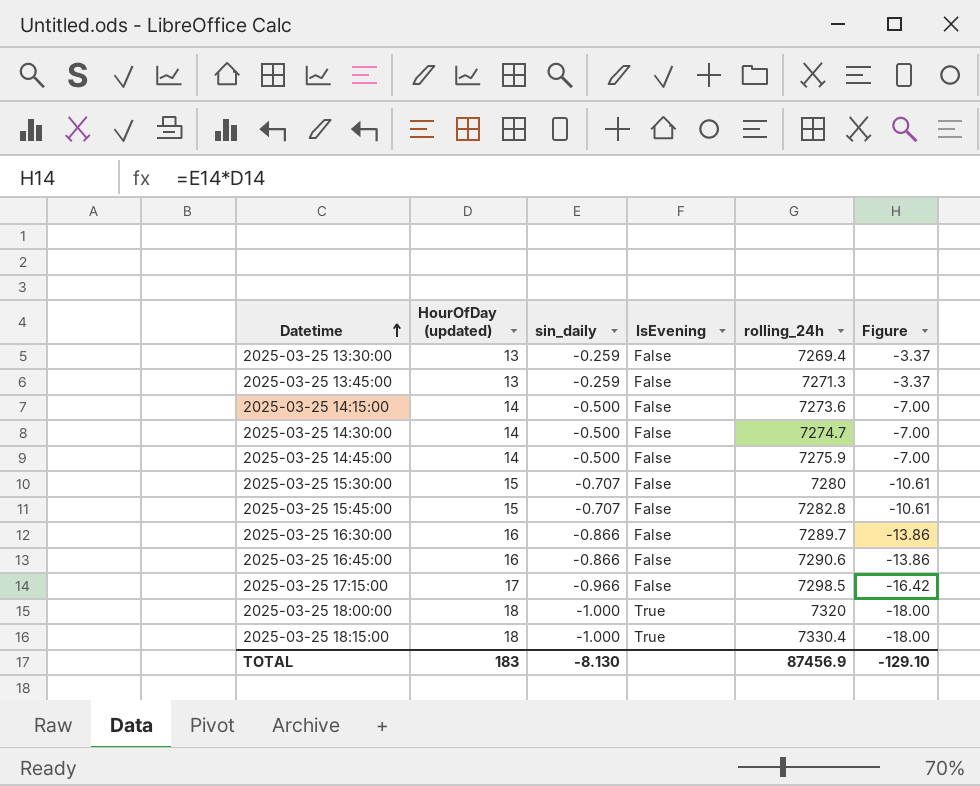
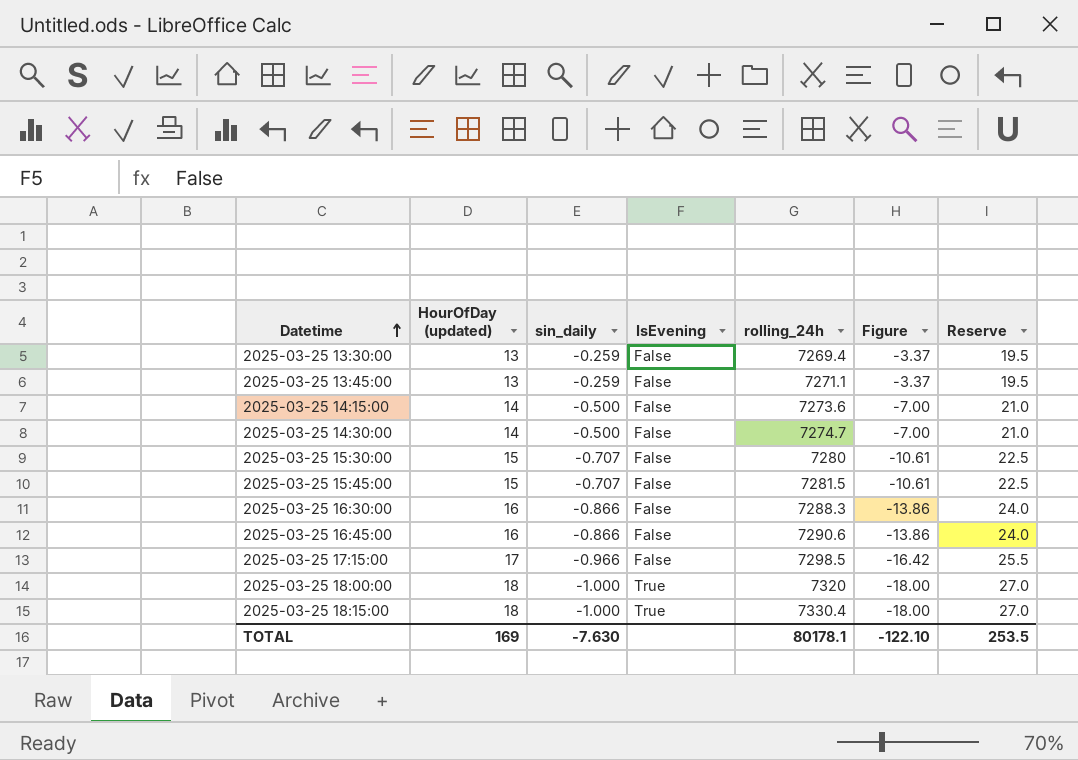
column Reserve | formula: none -> [HourOfDay (updated)] * 1.5
row 2025-03-25 14:45:00: 14 | -0.500 | False | 7275.9 | -7.00 -> none
2025-03-25 13:45:00 | rolling_24h: 7271.3 -> 7271.1
2025-03-25 15:45:00 | rolling_24h: 7282.8 -> 7281.5
2025-03-25 16:30:00 | rolling_24h: 7289.7 -> 7288.3
TOTAL | HourOfDay (updated): 183 -> 169
TOTAL | sin_daily: -8.130 -> -7.630
TOTAL | rolling_24h: 87456.9 -> 80178.1
TOTAL | Figure: -129.10 -> -122.10

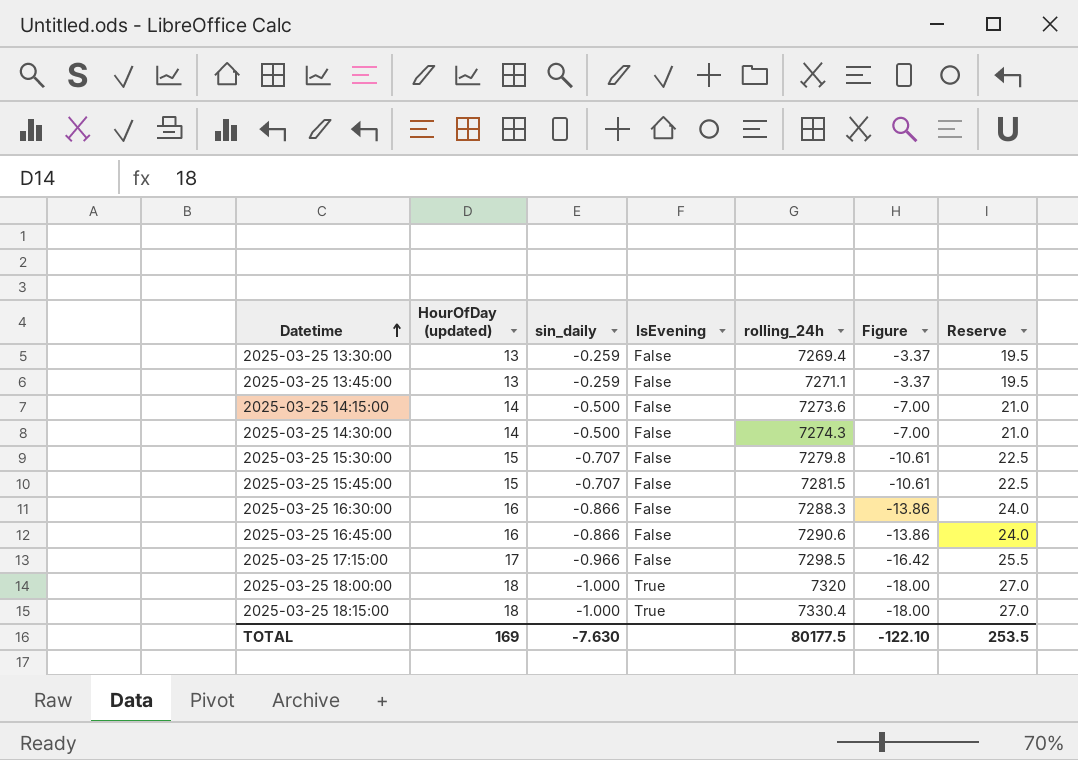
2025-03-25 14:30:00 | rolling_24h: 7274.7 -> 7274.3
2025-03-25 15:30:00 | rolling_24h: 7280 -> 7279.8
TOTAL | rolling_24h: 80178.1 -> 80177.5

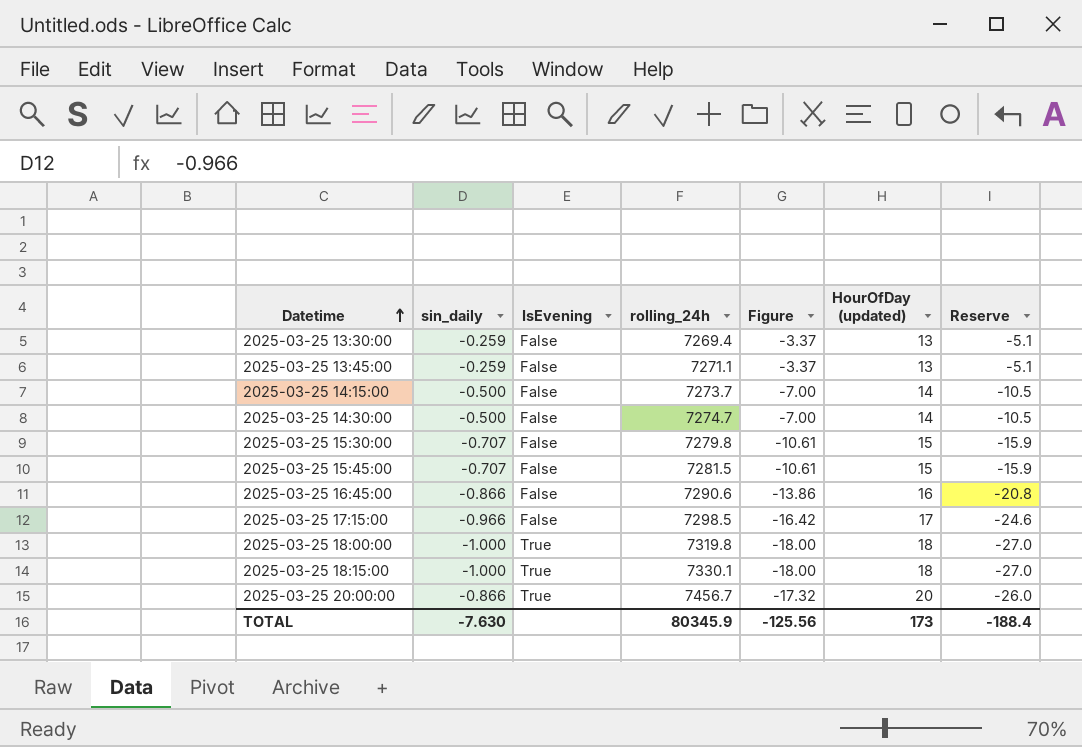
column HourOfDay (updated) | position: 2 -> 6
column Reserve | formula: [HourOfDay (updated)] * 1.5 -> [Figure] * 1.5
row 2025-03-25 16:30:00: 16 | -0.866 | False | 7288.3 | -13.86 | 24.0 -> none
2025-03-25 14:15:00 | rolling_24h: 7273.6 -> 7273.7
2025-03-25 14:30:00 | rolling_24h: 7274.3 -> 7274.7
2025-03-25 18:00:00 | rolling_24h: 7320 -> 7319.8
2025-03-25 18:15:00 | rolling_24h: 7330.4 -> 7330.1
row 2025-03-25 20:00:00: none -> -0.866 | True | 7456.7 | -17.32 | 20 | -26.0
TOTAL | rolling_24h: 80177.5 -> 80345.9
TOTAL | Figure: -122.10 -> -125.56
TOTAL | HourOfDay (updated): 169 -> 173
TOTAL | Reserve: 253.5 -> -188.4

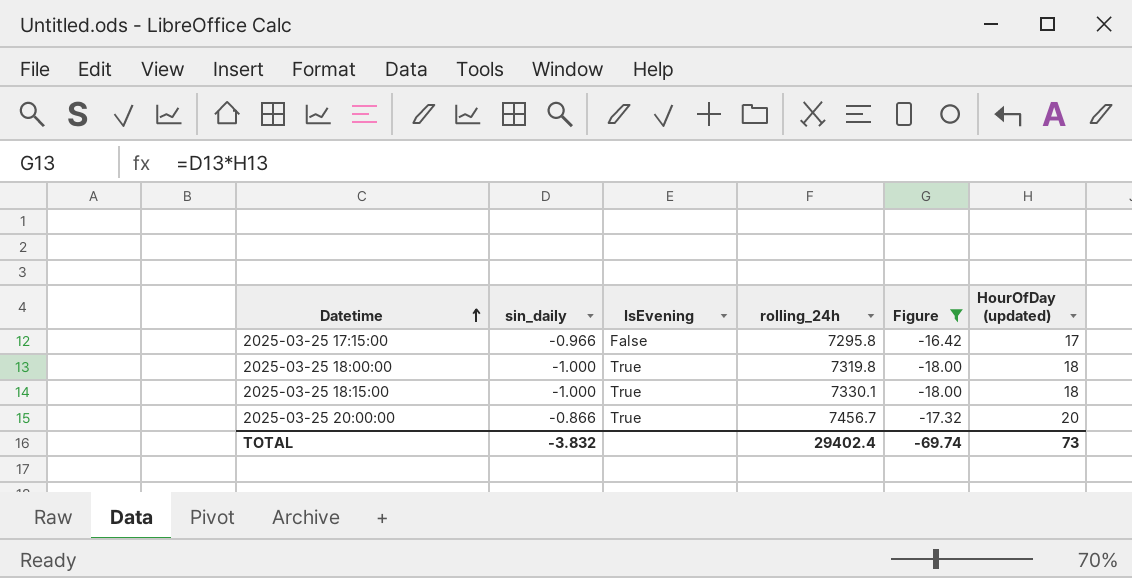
filter: none -> Figure <= -16.42
column Reserve | formula: [Figure] * 1.5 -> none
2025-03-25 17:15:00 | rolling_24h: 7298.5 -> 7295.8
TOTAL | sin_daily: -7.630 -> -3.832
TOTAL | rolling_24h: 80345.9 -> 29402.4
TOTAL | Figure: -125.56 -> -69.74
TOTAL | HourOfDay (updated): 173 -> 73

